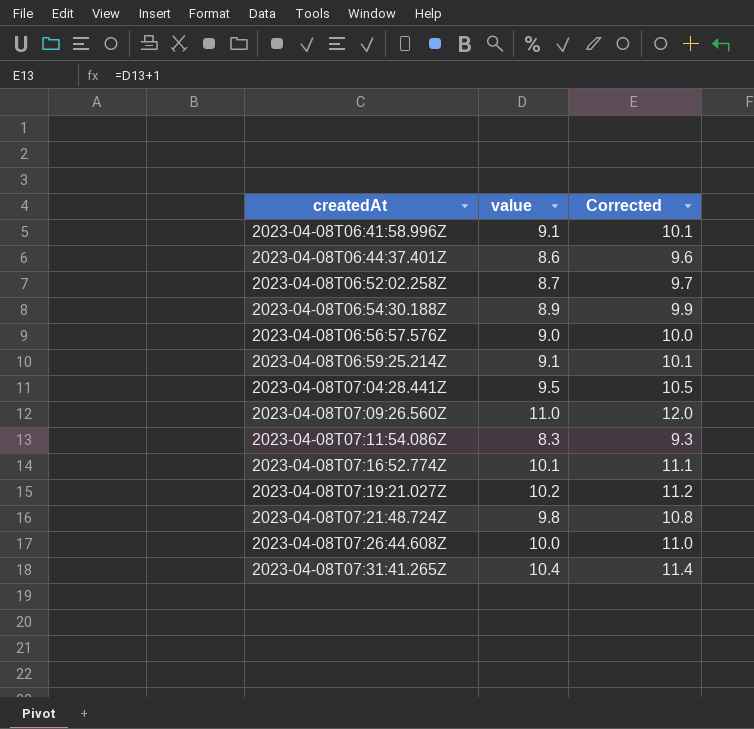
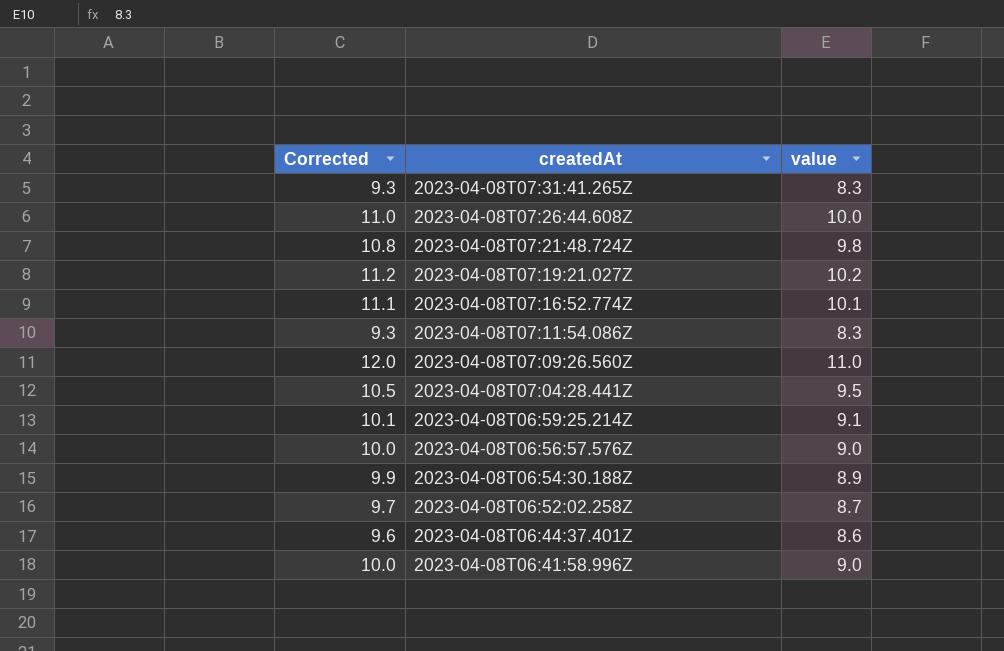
row order: createdAt ascending -> createdAt descending
column Corrected | position: 3 -> 1
2023-04-08T07:31:41.265Z | Corrected: 11.4 -> 9.3
2023-04-08T07:31:41.265Z | value: 10.4 -> 8.3
2023-04-08T06:41:58.996Z | Corrected: 10.1 -> 10.0
2023-04-08T06:41:58.996Z | value: 9.1 -> 9.0

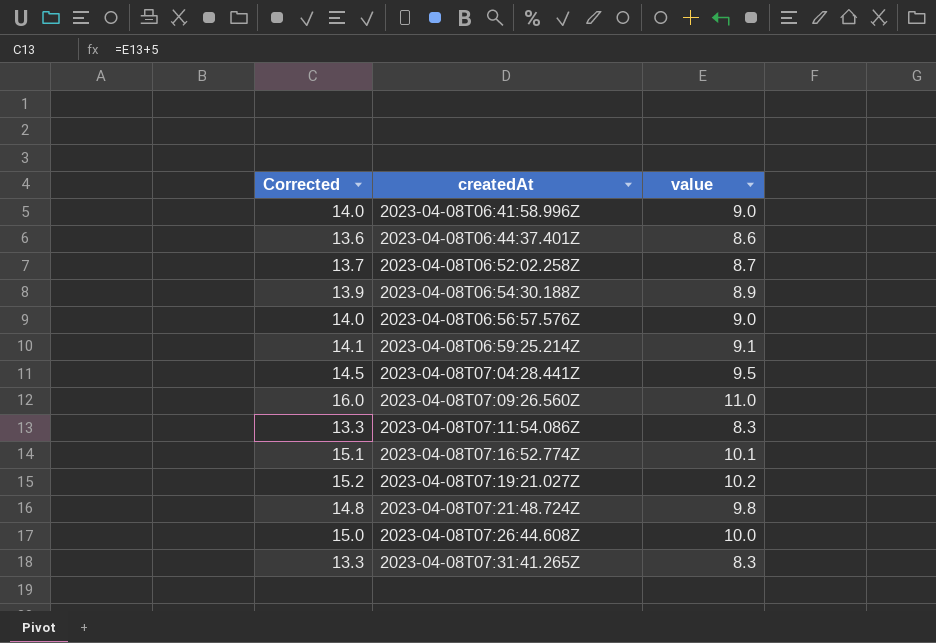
row order: createdAt descending -> createdAt ascending
column Corrected | formula: [value] + 1 -> [value] + 5

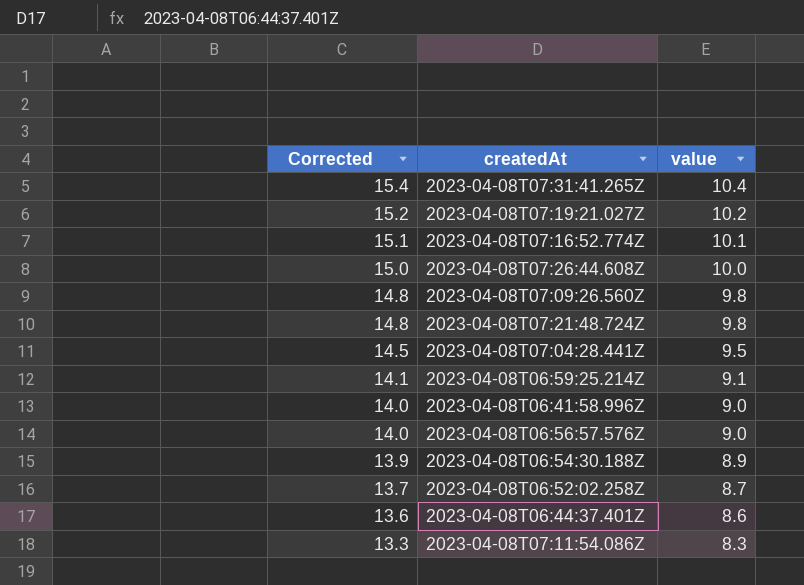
row order: createdAt ascending -> Corrected descending
2023-04-08T07:31:41.265Z | Corrected: 13.3 -> 15.4
2023-04-08T07:31:41.265Z | value: 8.3 -> 10.4
2023-04-08T07:09:26.560Z | Corrected: 16.0 -> 14.8
2023-04-08T07:09:26.560Z | value: 11.0 -> 9.8

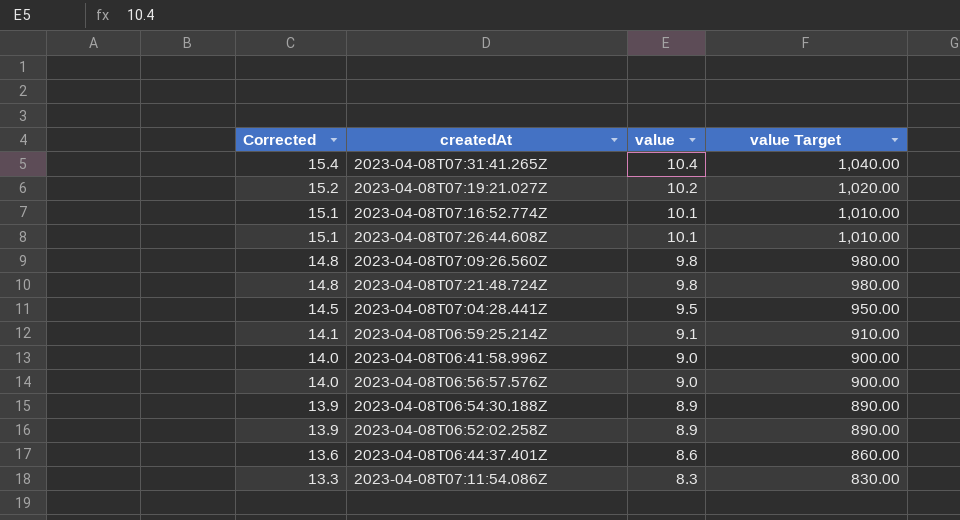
column value Target | formula: none -> [value] * 100
2023-04-08T07:26:44.608Z | Corrected: 15.0 -> 15.1
2023-04-08T07:26:44.608Z | value: 10.0 -> 10.1
2023-04-08T06:52:02.258Z | Corrected: 13.7 -> 13.9
2023-04-08T06:52:02.258Z | value: 8.7 -> 8.9

